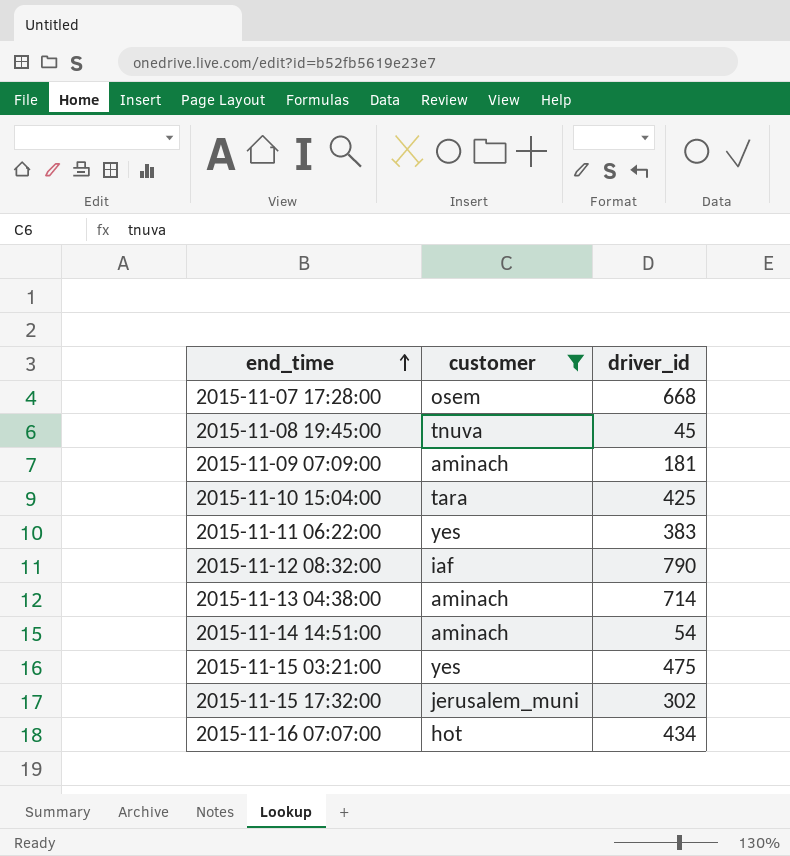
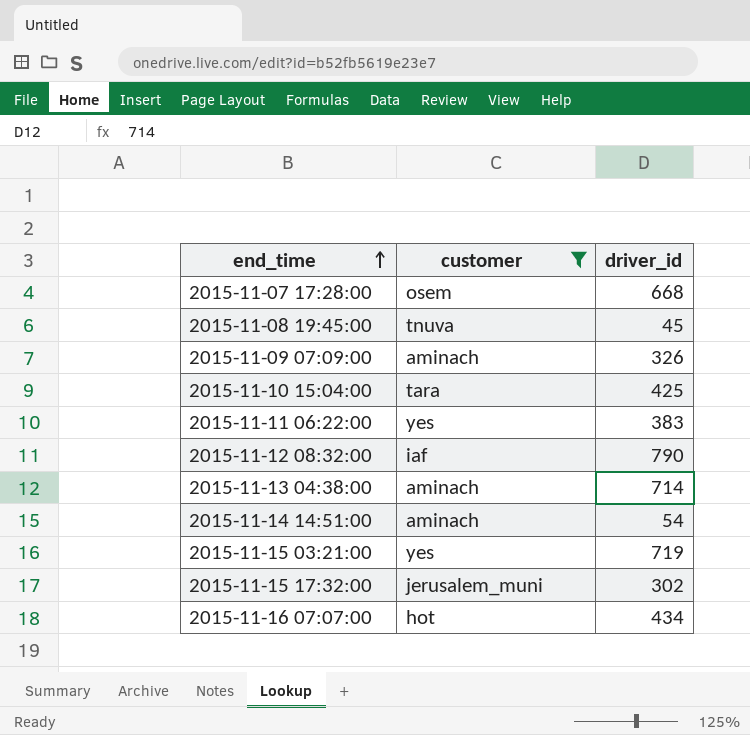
2015-11-09 07:09:00 | driver_id: 181 -> 326
2015-11-15 03:21:00 | driver_id: 475 -> 719

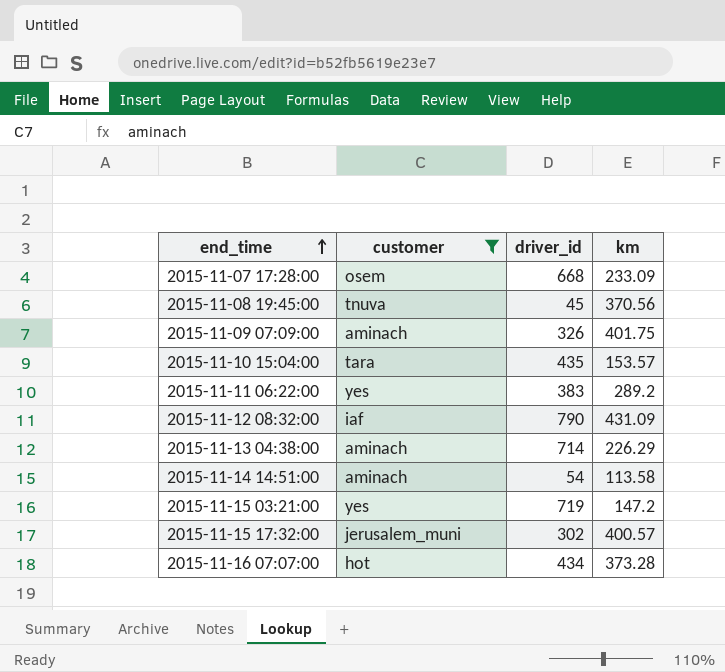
column km | position: none -> 4
2015-11-10 15:04:00 | driver_id: 425 -> 435

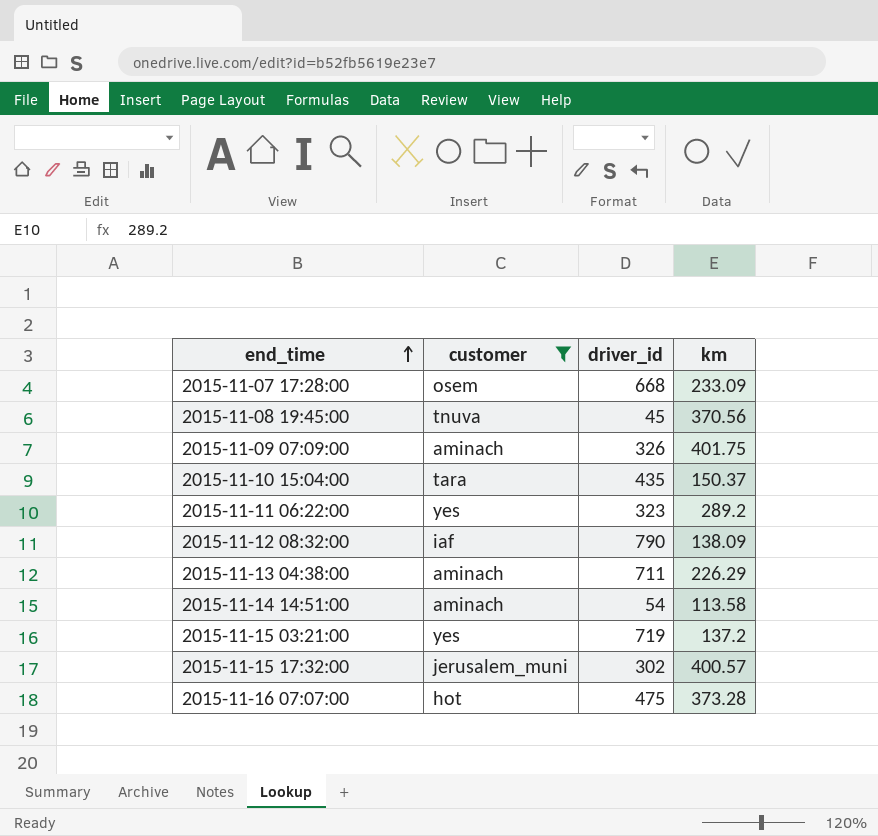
2015-11-10 15:04:00 | km: 153.57 -> 150.37
2015-11-11 06:22:00 | driver_id: 383 -> 323
2015-11-12 08:32:00 | km: 431.09 -> 138.09
2015-11-13 04:38:00 | driver_id: 714 -> 711
2015-11-15 03:21:00 | km: 147.2 -> 137.2
2015-11-16 07:07:00 | driver_id: 434 -> 475

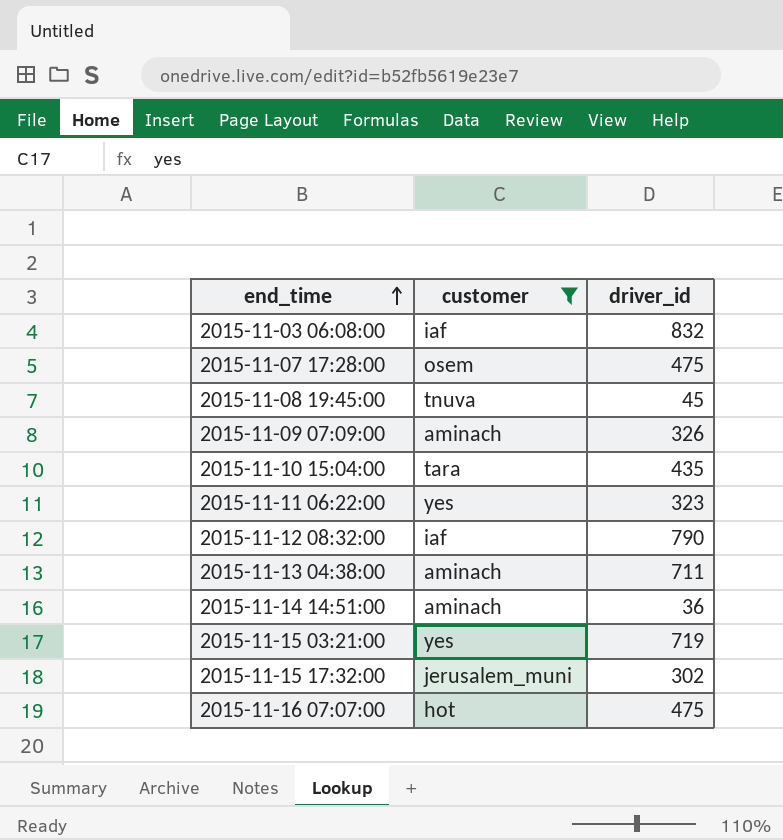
column km | position: 4 -> none
row 2015-11-03 06:08:00: none -> iaf | 832
2015-11-07 17:28:00 | driver_id: 668 -> 475
2015-11-14 14:51:00 | driver_id: 54 -> 36

